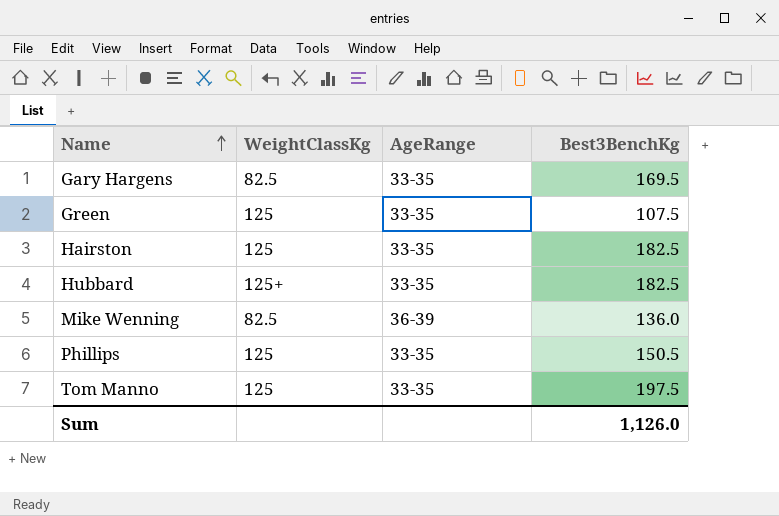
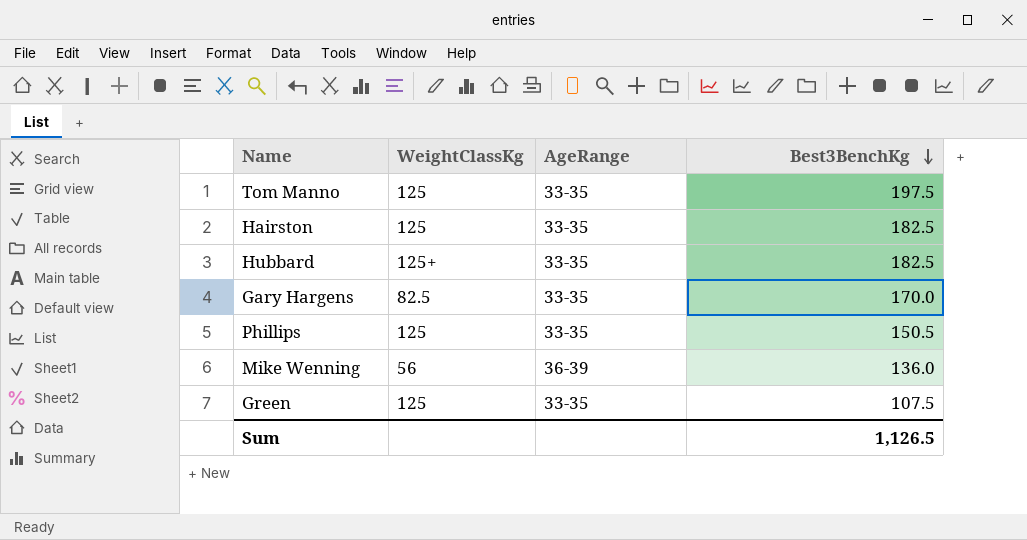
row order: Name ascending -> Best3BenchKg descending
Gary Hargens | Best3BenchKg: 169.5 -> 170.0
Mike Wenning | WeightClassKg: 82.5 -> 56
Sum | Best3BenchKg: 1,126.0 -> 1,126.5

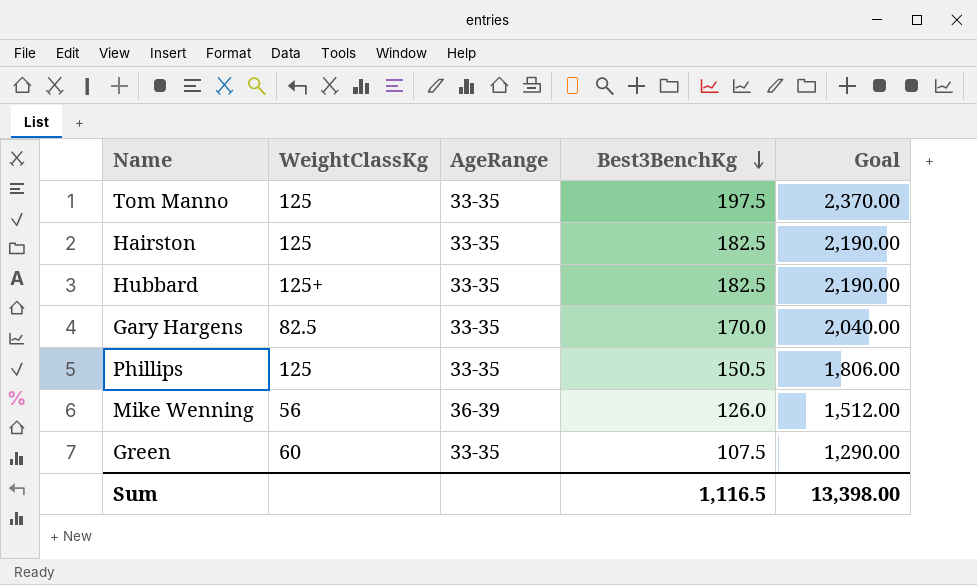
column Goal | formula: none -> [Best3BenchKg] * 12
Mike Wenning | Best3BenchKg: 136.0 -> 126.0
Green | WeightClassKg: 125 -> 60
Sum | Best3BenchKg: 1,126.5 -> 1,116.5

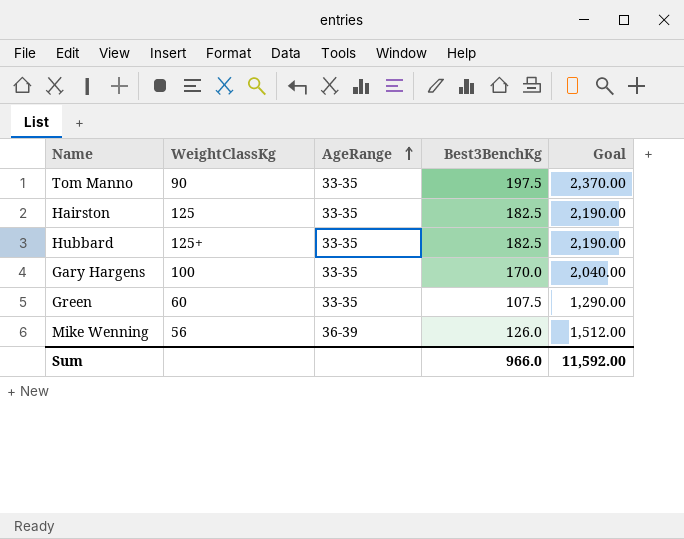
row order: Best3BenchKg descending -> AgeRange ascending
row Phillips: 125 | 33-35 | 150.5 | 1,806.00 -> none
Tom Manno | WeightClassKg: 125 -> 90
Gary Hargens | WeightClassKg: 82.5 -> 100
Sum | Best3BenchKg: 1,116.5 -> 966.0
Sum | Goal: 13,398.00 -> 11,592.00

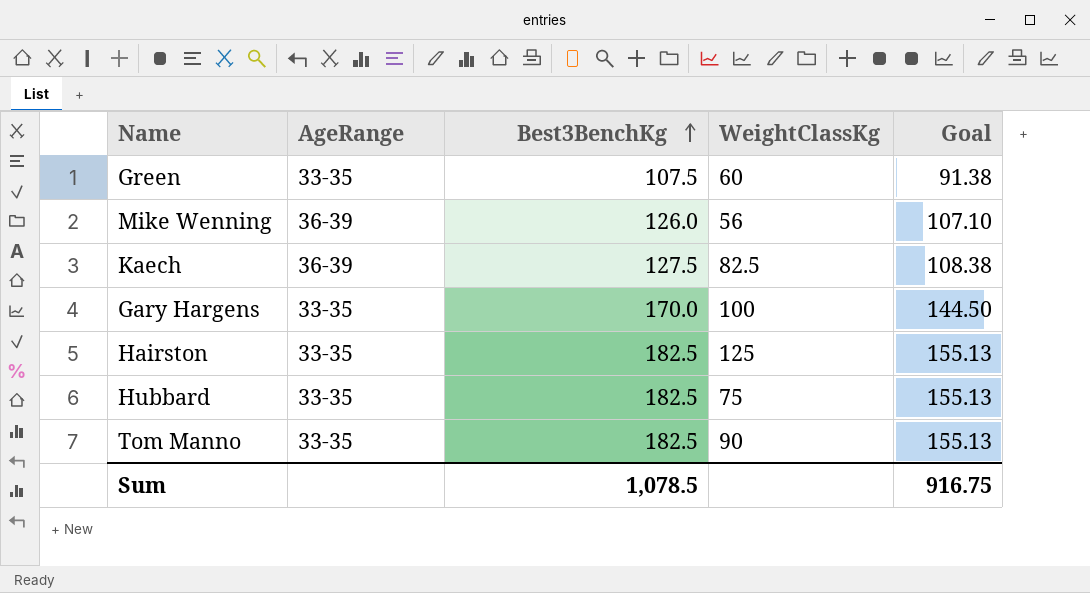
row order: AgeRange ascending -> Best3BenchKg ascending
column WeightClassKg | position: 2 -> 4
column Goal | formula: [Best3BenchKg] * 12 -> [Best3BenchKg] * 0.85
row Kaech: none -> 36-39 | 127.5 | 82.5 | 108.38
Hubbard | WeightClassKg: 125+ -> 75
Tom Manno | Best3BenchKg: 197.5 -> 182.5
Sum | Best3BenchKg: 966.0 -> 1,078.5
Sum | Goal: 11,592.00 -> 916.75

